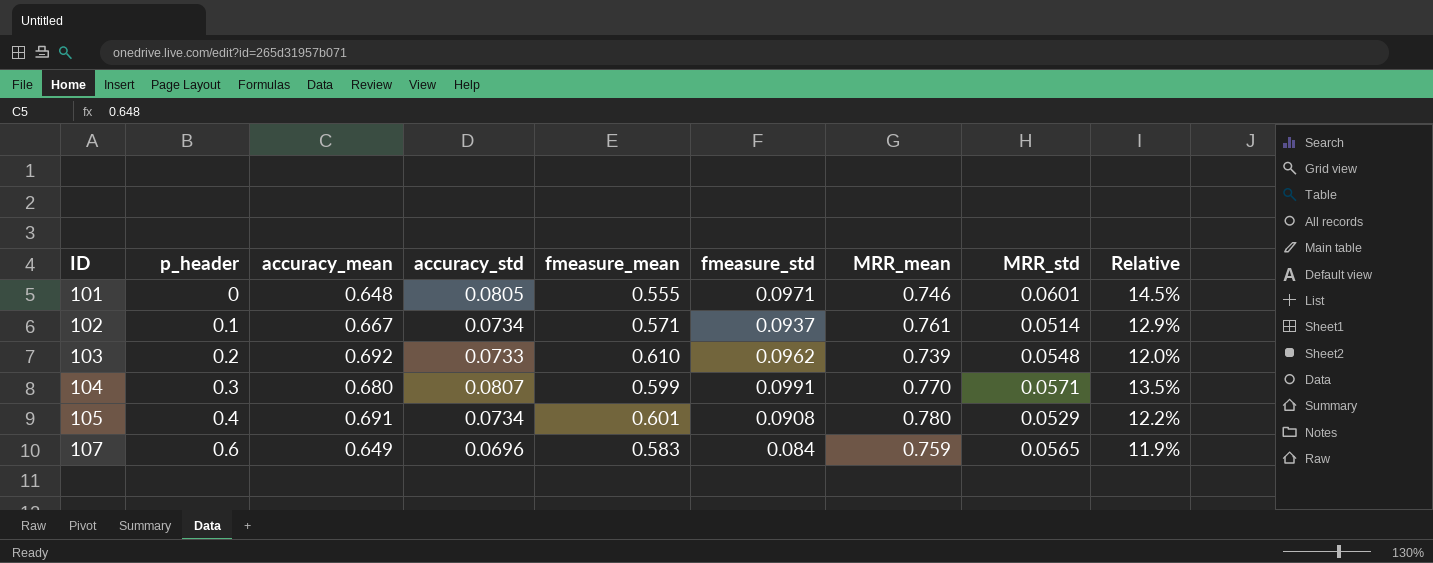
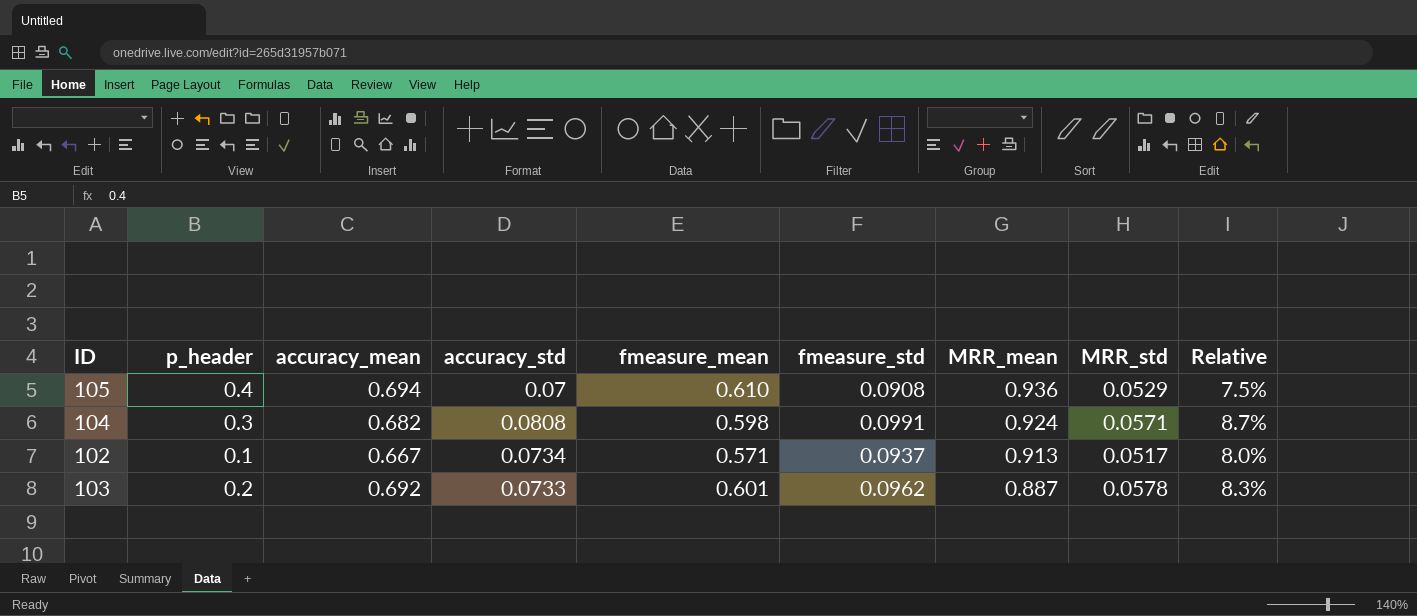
row order: ID ascending -> MRR_mean descending
column Relative | formula: [accuracy_std] / [fmeasure_mean] -> [accuracy_std] / [MRR_mean]
row 101: 0 | 0.648 | 0.0805 | 0.555 | 0.0971 | 0.746 | 0.0601 | 14.5% -> none
row 107: 0.6 | 0.649 | 0.0696 | 0.583 | 0.084 | 0.759 | 0.0565 | 11.9% -> none
105 | accuracy_mean: 0.691 -> 0.694
105 | accuracy_std: 0.0734 -> 0.07
105 | fmeasure_mean: 0.601 -> 0.610
105 | MRR_mean: 0.780 -> 0.936
104 | accuracy_mean: 0.680 -> 0.682
104 | accuracy_std: 0.0807 -> 0.0808
104 | fmeasure_mean: 0.599 -> 0.598
104 | MRR_mean: 0.770 -> 0.924
102 | MRR_mean: 0.761 -> 0.913
102 | MRR_std: 0.0514 -> 0.0517
103 | fmeasure_mean: 0.610 -> 0.601
103 | MRR_mean: 0.739 -> 0.887
103 | MRR_std: 0.0548 -> 0.0578

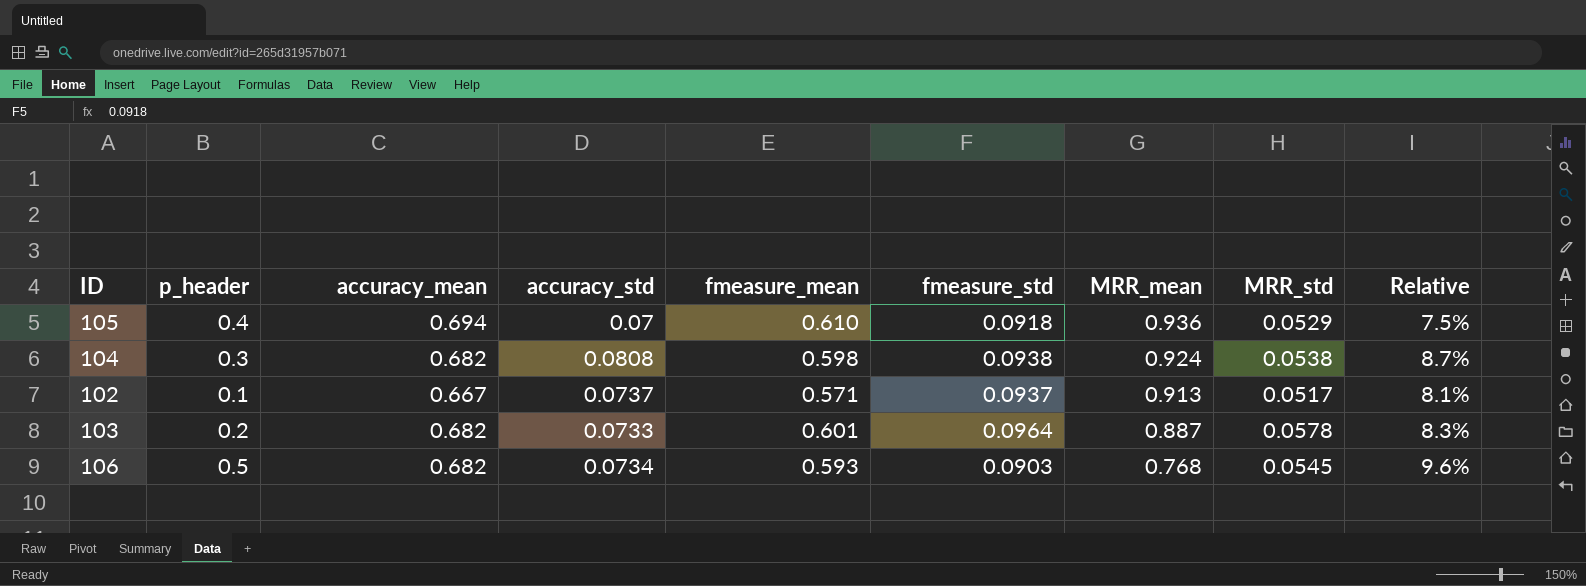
105 | fmeasure_std: 0.0908 -> 0.0918
104 | fmeasure_std: 0.0991 -> 0.0938
104 | MRR_std: 0.0571 -> 0.0538
102 | accuracy_std: 0.0734 -> 0.0737
102 | Relative: 8.0% -> 8.1%
103 | accuracy_mean: 0.692 -> 0.682
103 | fmeasure_std: 0.0962 -> 0.0964
row 106: none -> 0.5 | 0.682 | 0.0734 | 0.593 | 0.0903 | 0.768 | 0.0545 | 9.6%

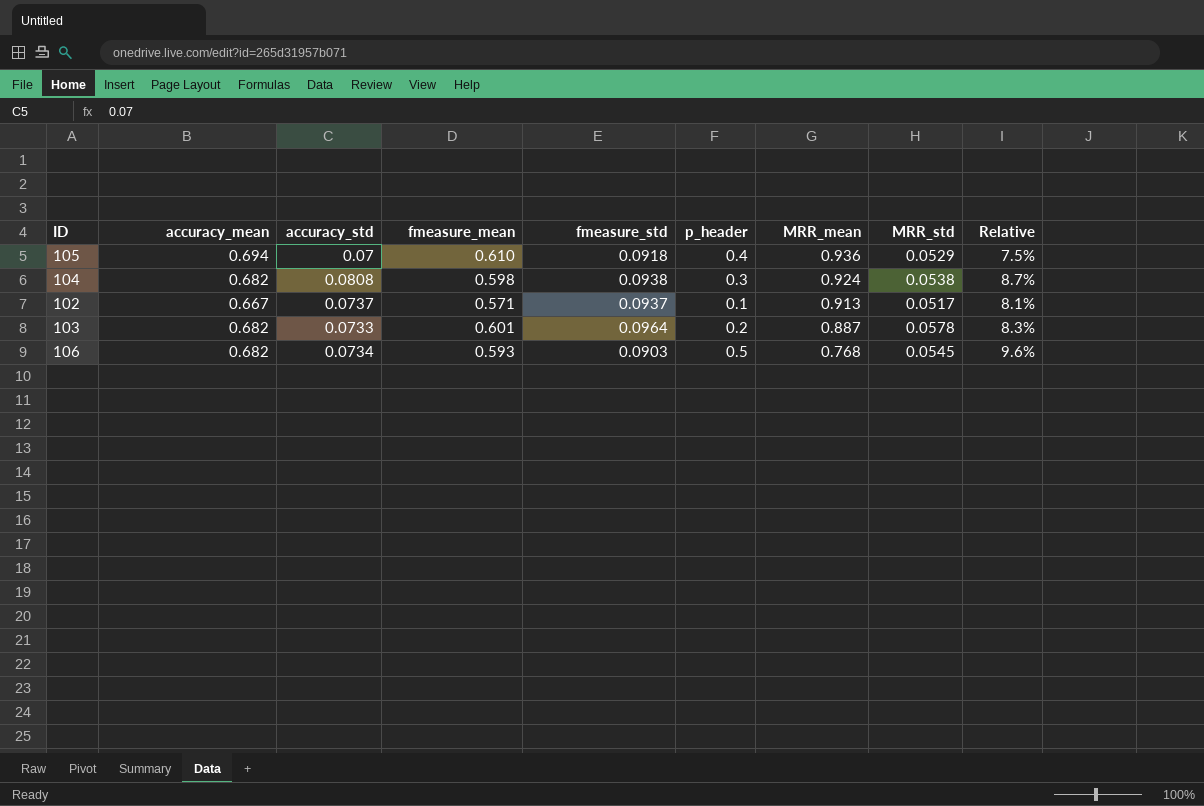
column p_header | position: 2 -> 6

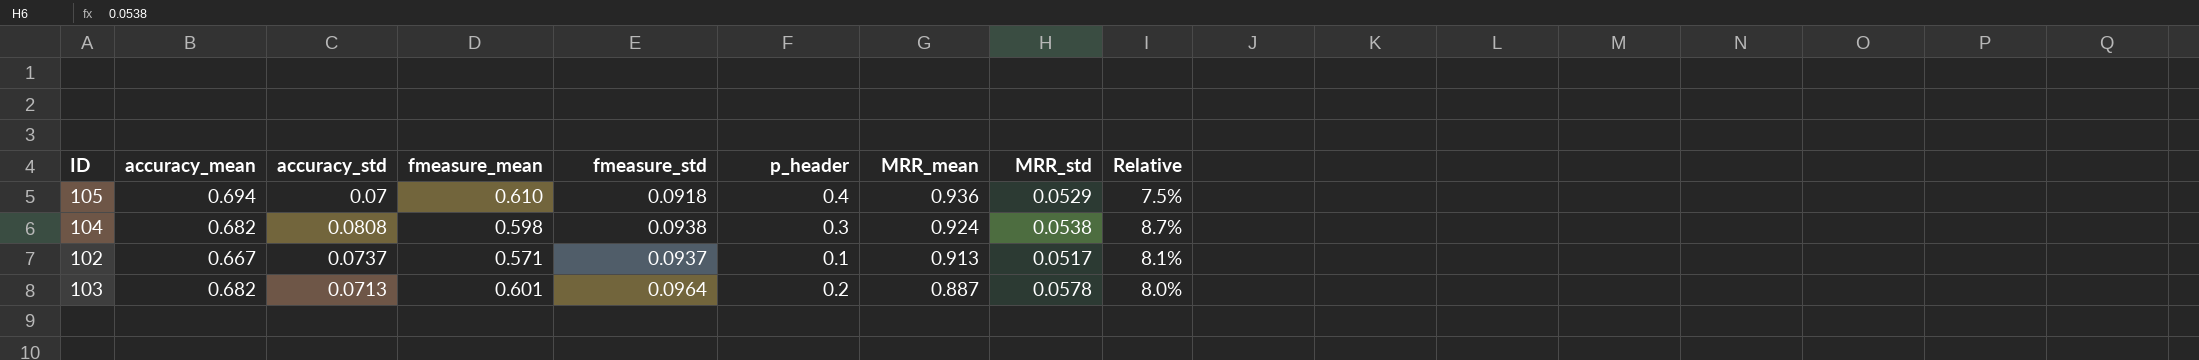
row 106: 0.682 | 0.0734 | 0.593 | 0.0903 | 0.5 | 0.768 | 0.0545 | 9.6% -> none
103 | accuracy_std: 0.0733 -> 0.0713
103 | Relative: 8.3% -> 8.0%

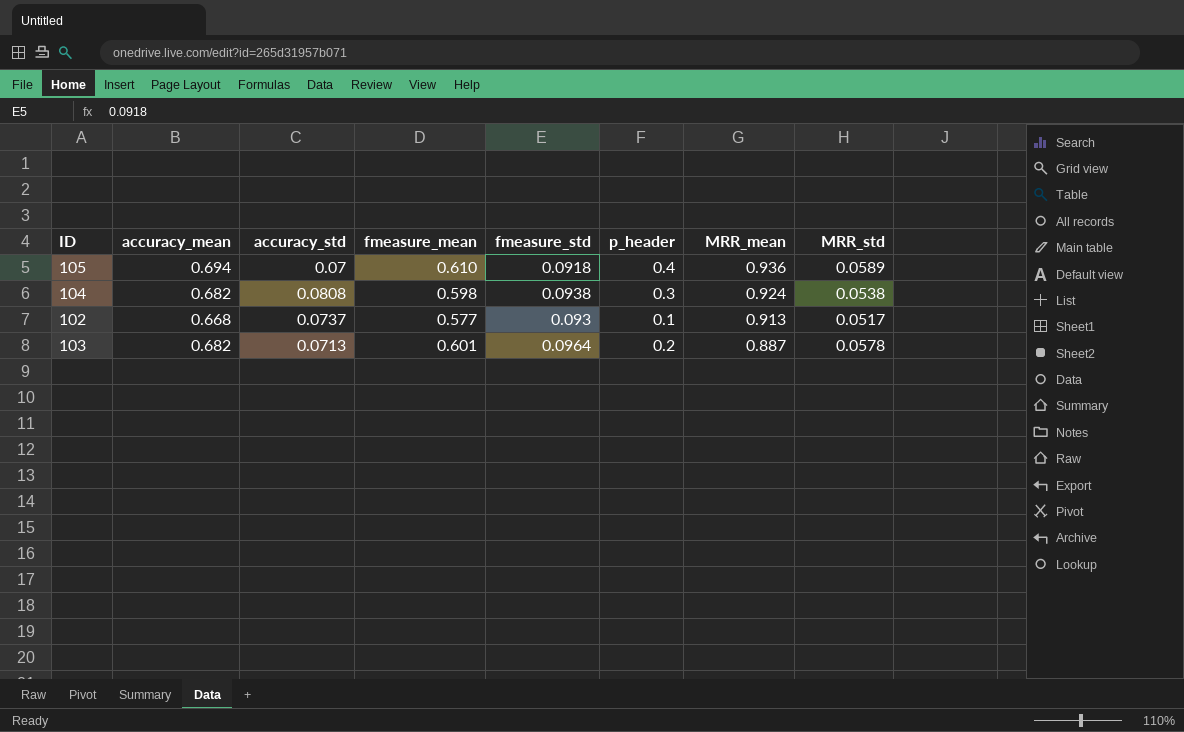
column Relative | formula: [accuracy_std] / [MRR_mean] -> none
105 | MRR_std: 0.0529 -> 0.0589
102 | accuracy_mean: 0.667 -> 0.668
102 | fmeasure_mean: 0.571 -> 0.577
102 | fmeasure_std: 0.0937 -> 0.093

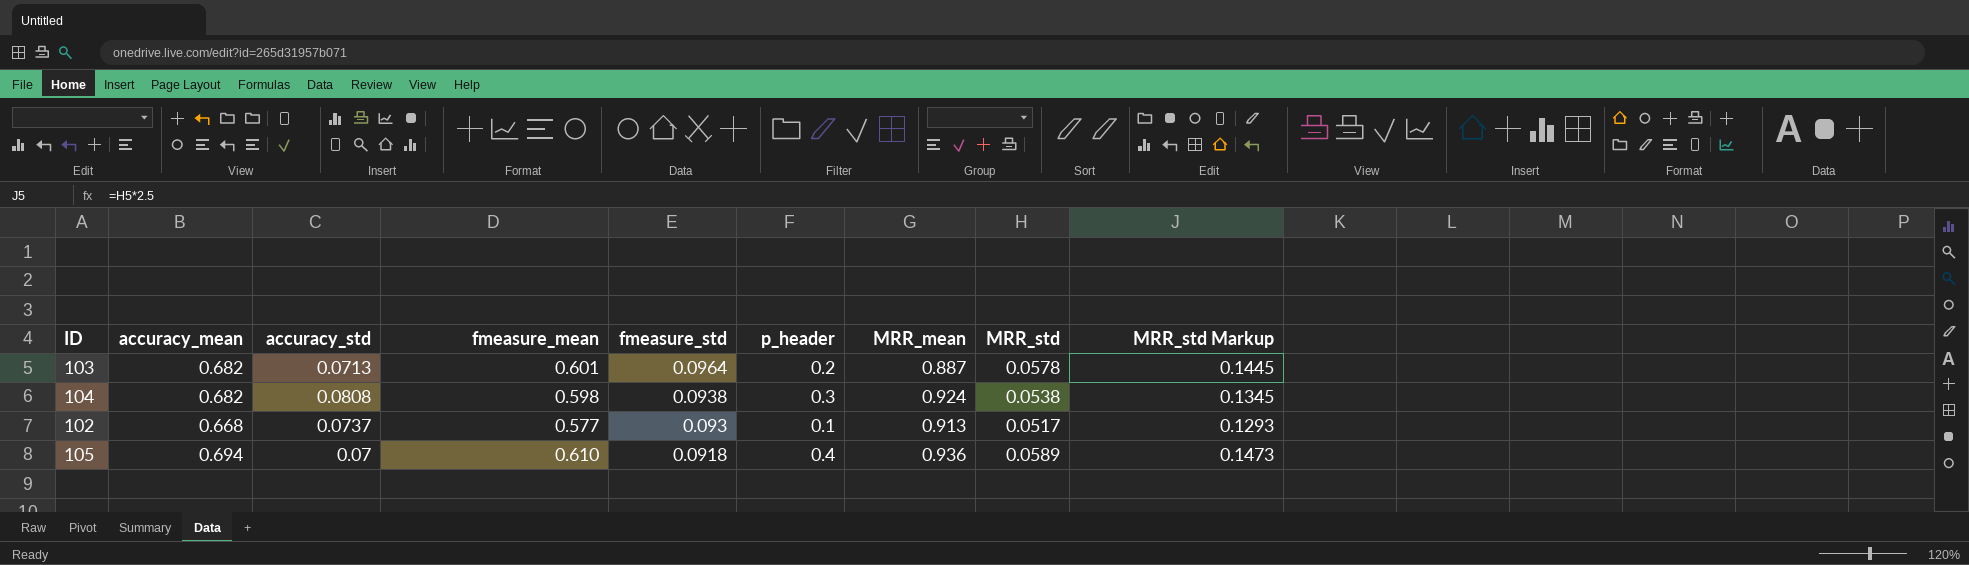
row order: MRR_mean descending -> fmeasure_std descending
column MRR_std Markup | formula: none -> [MRR_std] * 2.5

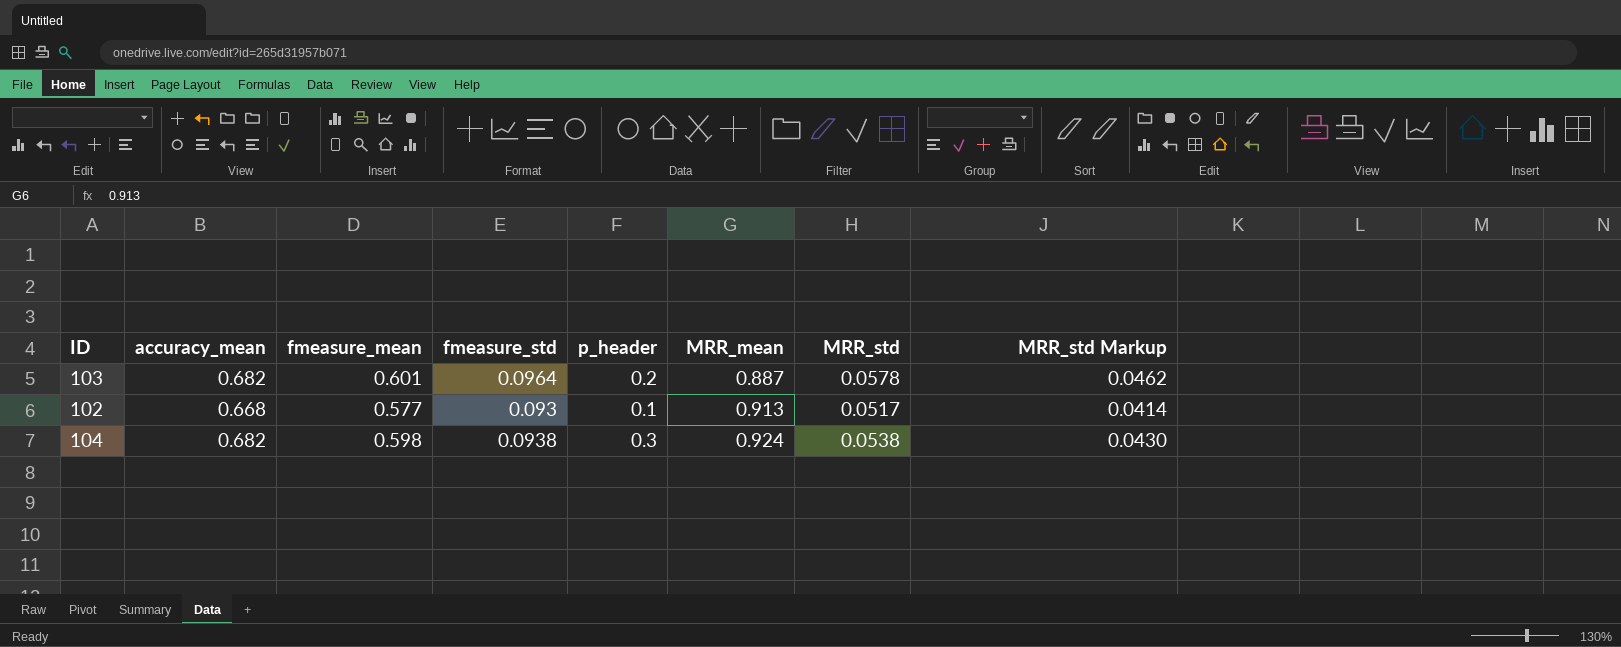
row order: fmeasure_std descending -> MRR_mean ascending
column accuracy_std | position: 3 -> none
column MRR_std Markup | formula: [MRR_std] * 2.5 -> [MRR_std] * 0.8
row 105: 0.694 | 0.07 | 0.610 | 0.0918 | 0.4 | 0.936 | 0.0589 | 0.1473 -> none

